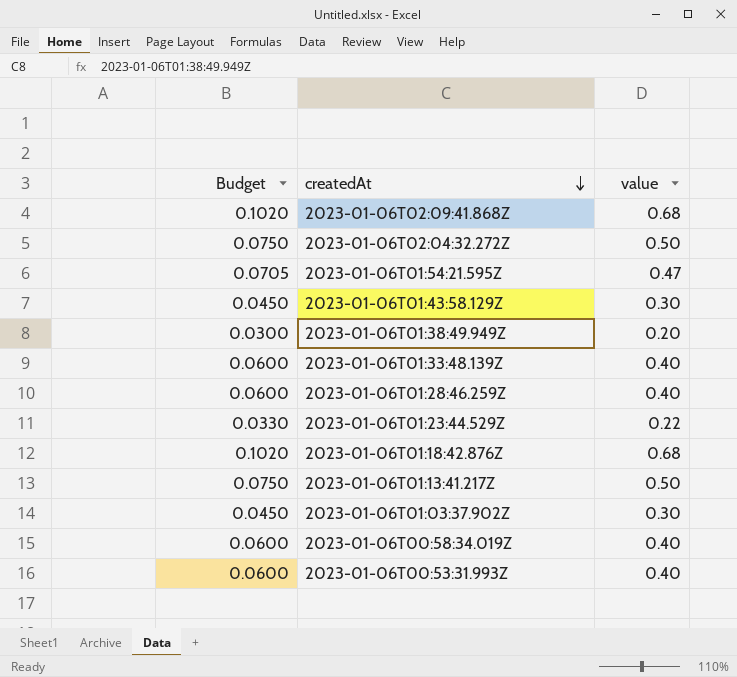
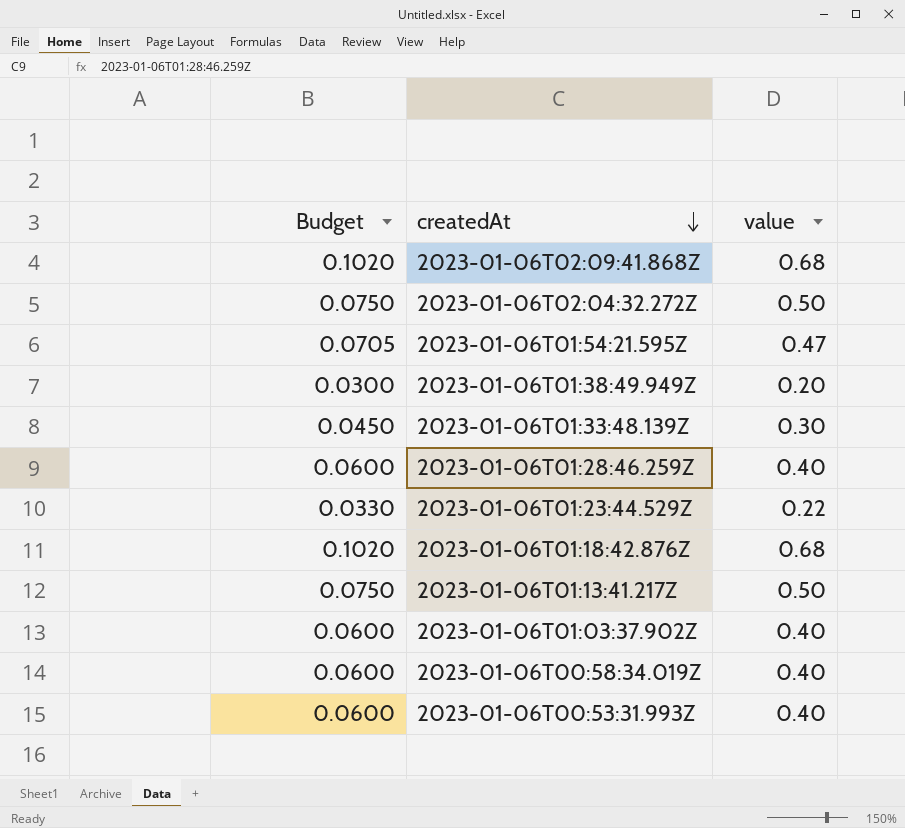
row 2023-01-06T01:43:58.129Z: 0.0450 | 0.30 -> none
2023-01-06T01:33:48.139Z | Budget: 0.0600 -> 0.0450
2023-01-06T01:33:48.139Z | value: 0.40 -> 0.30
2023-01-06T01:03:37.902Z | Budget: 0.0450 -> 0.0600
2023-01-06T01:03:37.902Z | value: 0.30 -> 0.40

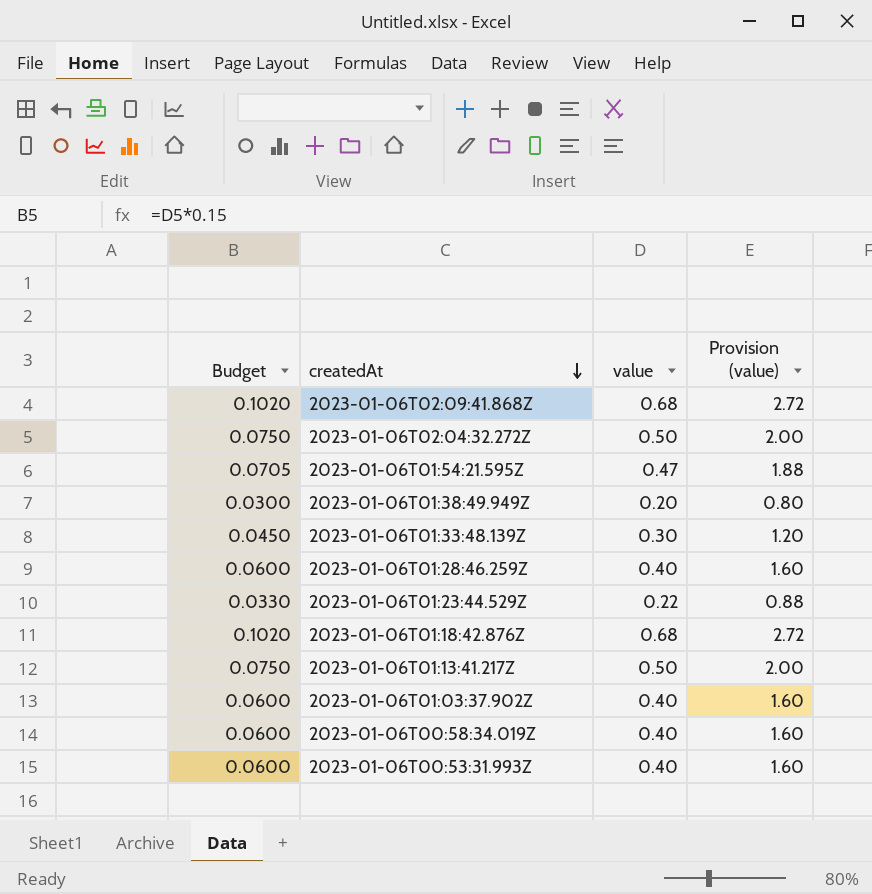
column Provision (value) | formula: none -> [value] * 4

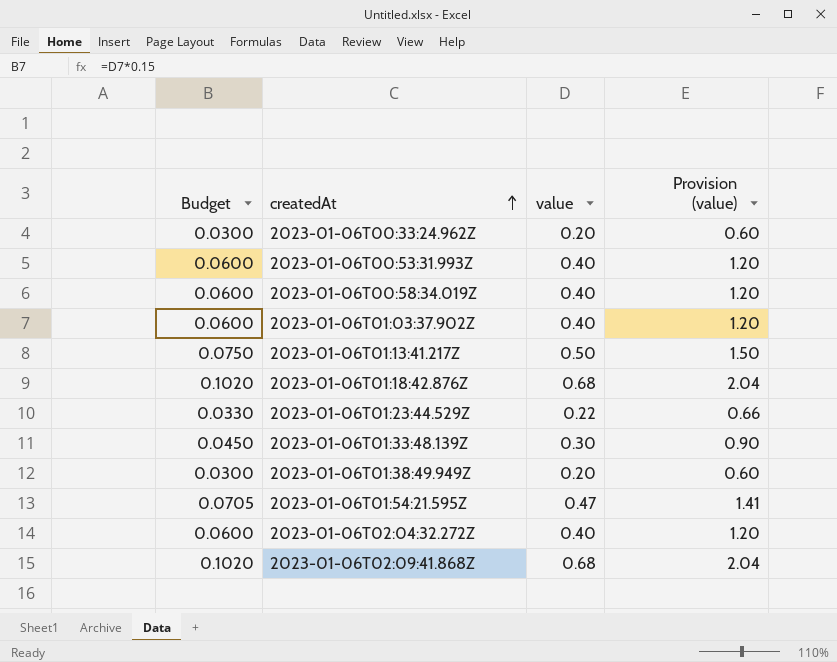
row order: createdAt descending -> createdAt ascending
column Provision (value) | formula: [value] * 4 -> [value] * 3
row 2023-01-06T01:28:46.259Z: 0.0600 | 0.40 | 1.60 -> none
row 2023-01-06T00:33:24.962Z: none -> 0.0300 | 0.20 | 0.60
2023-01-06T02:04:32.272Z | Budget: 0.0750 -> 0.0600
2023-01-06T02:04:32.272Z | value: 0.50 -> 0.40

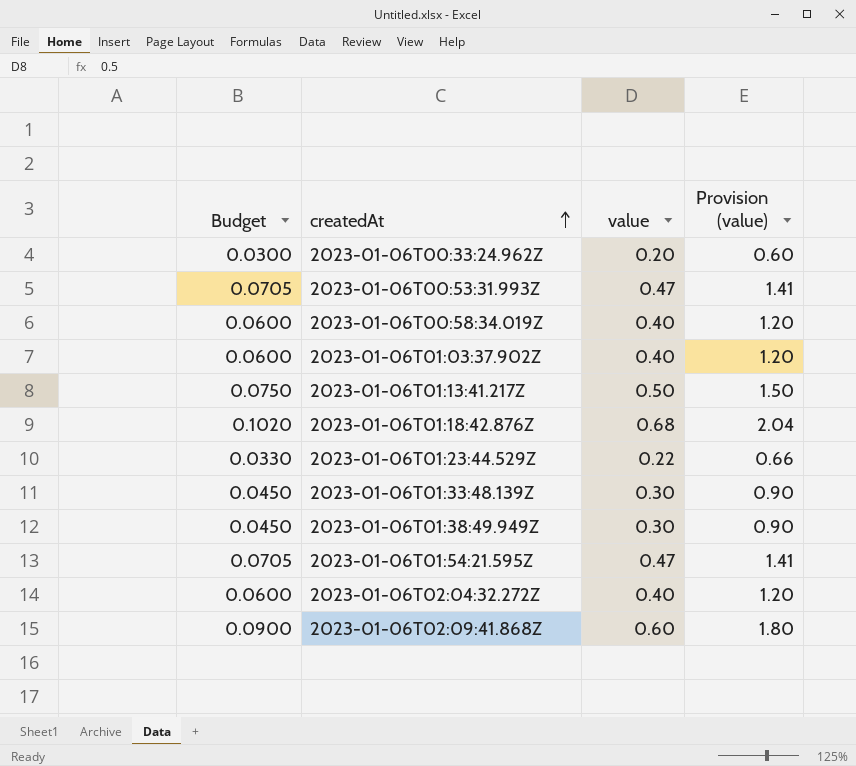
2023-01-06T00:53:31.993Z | Budget: 0.0600 -> 0.0705
2023-01-06T00:53:31.993Z | value: 0.40 -> 0.47
2023-01-06T00:53:31.993Z | Provision (value): 1.20 -> 1.41
2023-01-06T01:38:49.949Z | Budget: 0.0300 -> 0.0450
2023-01-06T01:38:49.949Z | value: 0.20 -> 0.30
2023-01-06T01:38:49.949Z | Provision (value): 0.60 -> 0.90
2023-01-06T02:09:41.868Z | Budget: 0.1020 -> 0.0900
2023-01-06T02:09:41.868Z | value: 0.68 -> 0.60
2023-01-06T02:09:41.868Z | Provision (value): 2.04 -> 1.80

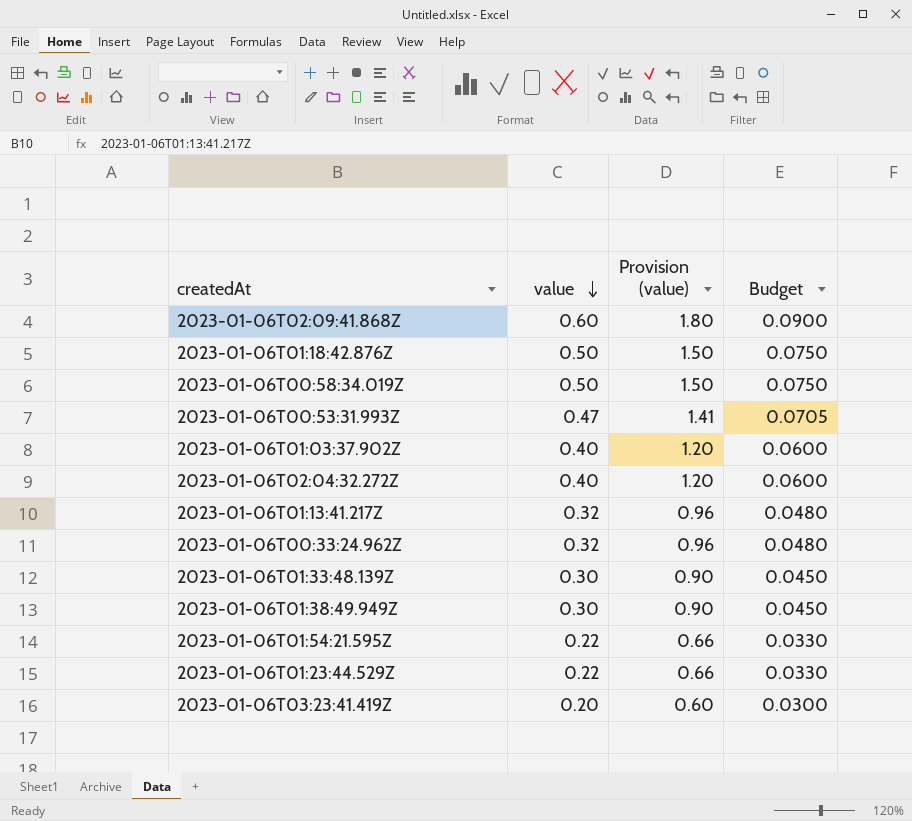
row order: createdAt ascending -> value descending
column Budget | position: 1 -> 4
2023-01-06T01:18:42.876Z | value: 0.68 -> 0.50
2023-01-06T01:18:42.876Z | Provision (value): 2.04 -> 1.50
2023-01-06T01:18:42.876Z | Budget: 0.1020 -> 0.0750
2023-01-06T00:58:34.019Z | value: 0.40 -> 0.50
2023-01-06T00:58:34.019Z | Provision (value): 1.20 -> 1.50
2023-01-06T00:58:34.019Z | Budget: 0.0600 -> 0.0750
2023-01-06T01:13:41.217Z | value: 0.50 -> 0.32
2023-01-06T01:13:41.217Z | Provision (value): 1.50 -> 0.96
2023-01-06T01:13:41.217Z | Budget: 0.0750 -> 0.0480
2023-01-06T00:33:24.962Z | value: 0.20 -> 0.32
2023-01-06T00:33:24.962Z | Provision (value): 0.60 -> 0.96
2023-01-06T00:33:24.962Z | Budget: 0.0300 -> 0.0480
2023-01-06T01:54:21.595Z | value: 0.47 -> 0.22
2023-01-06T01:54:21.595Z | Provision (value): 1.41 -> 0.66
2023-01-06T01:54:21.595Z | Budget: 0.0705 -> 0.0330
row 2023-01-06T03:23:41.419Z: none -> 0.20 | 0.60 | 0.0300

